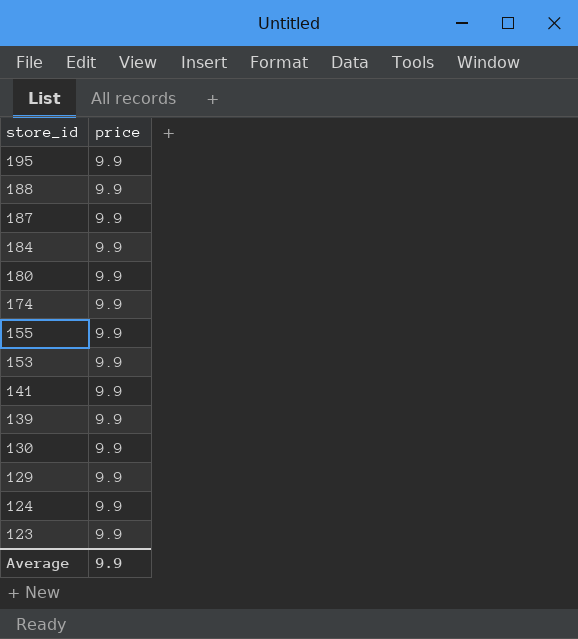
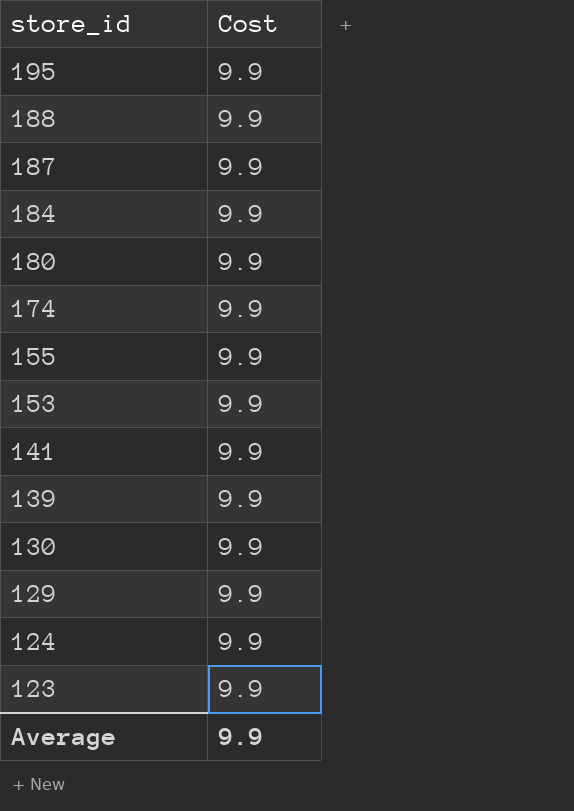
column name: price -> Cost

